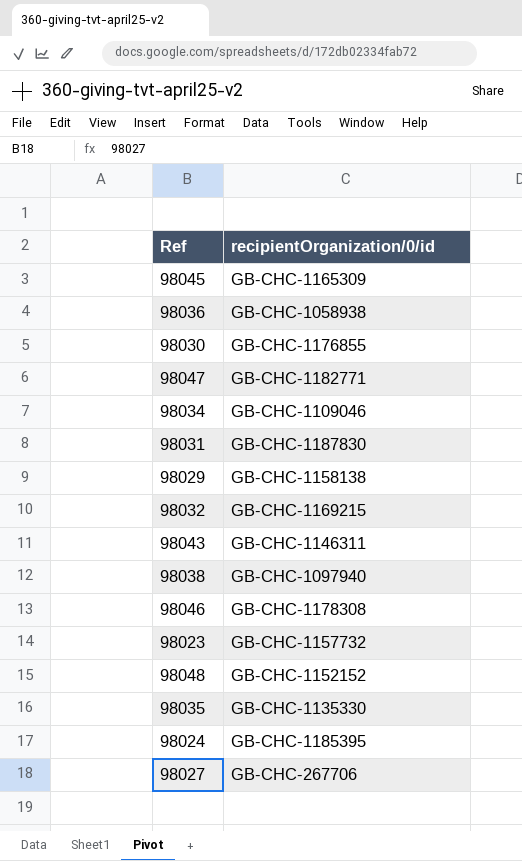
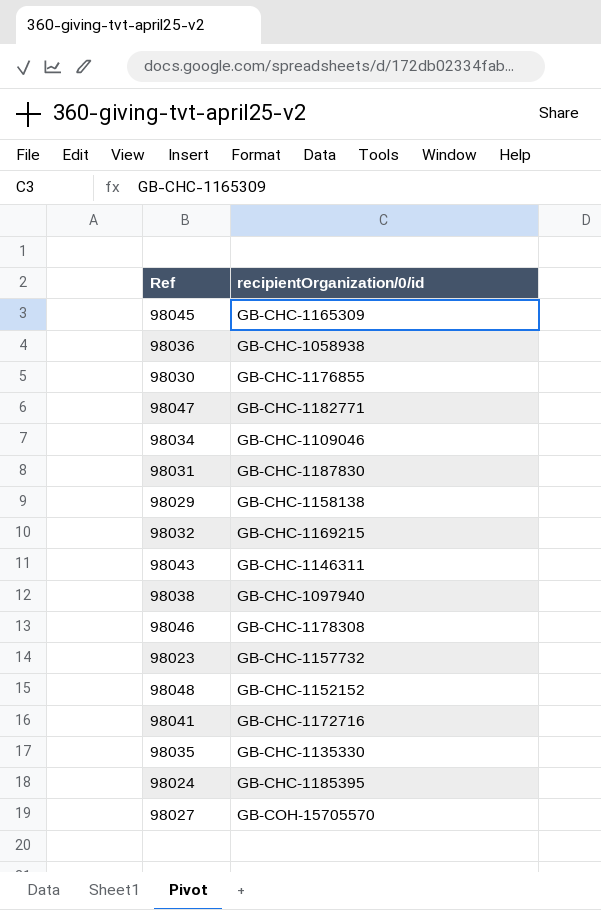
row 98041: none -> GB-CHC-1172716
98027 | recipientOrganization/0/id: GB-CHC-267706 -> GB-COH-15705570

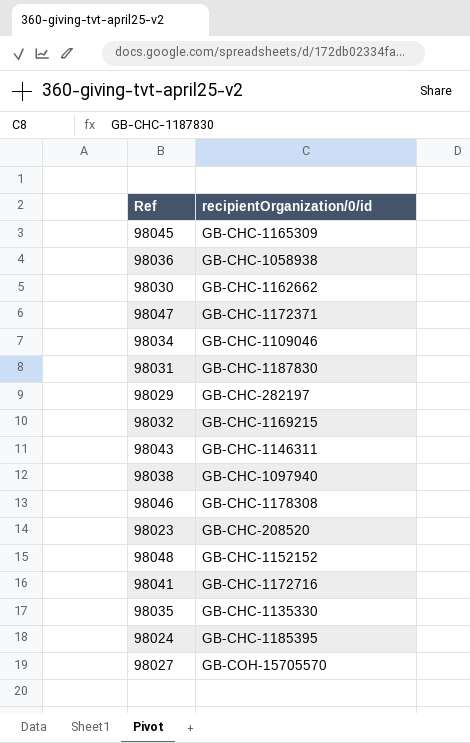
98030 | recipientOrganization/0/id: GB-CHC-1176855 -> GB-CHC-1162662
98047 | recipientOrganization/0/id: GB-CHC-1182771 -> GB-CHC-1172371
98029 | recipientOrganization/0/id: GB-CHC-1158138 -> GB-CHC-282197
98023 | recipientOrganization/0/id: GB-CHC-1157732 -> GB-CHC-208520

